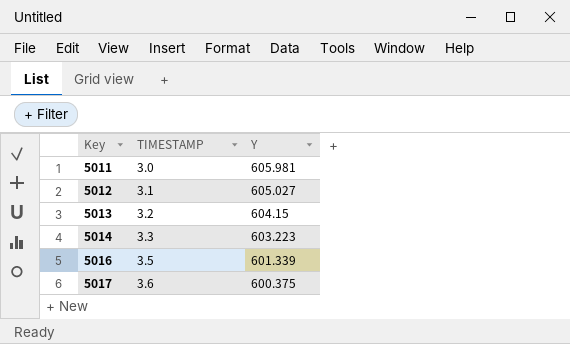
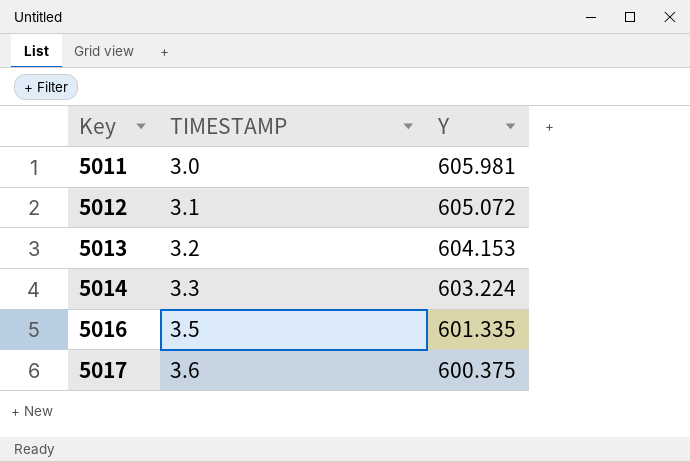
5012 | Y: 605.027 -> 605.072
5013 | Y: 604.15 -> 604.153
5014 | Y: 603.223 -> 603.224
5016 | Y: 601.339 -> 601.335

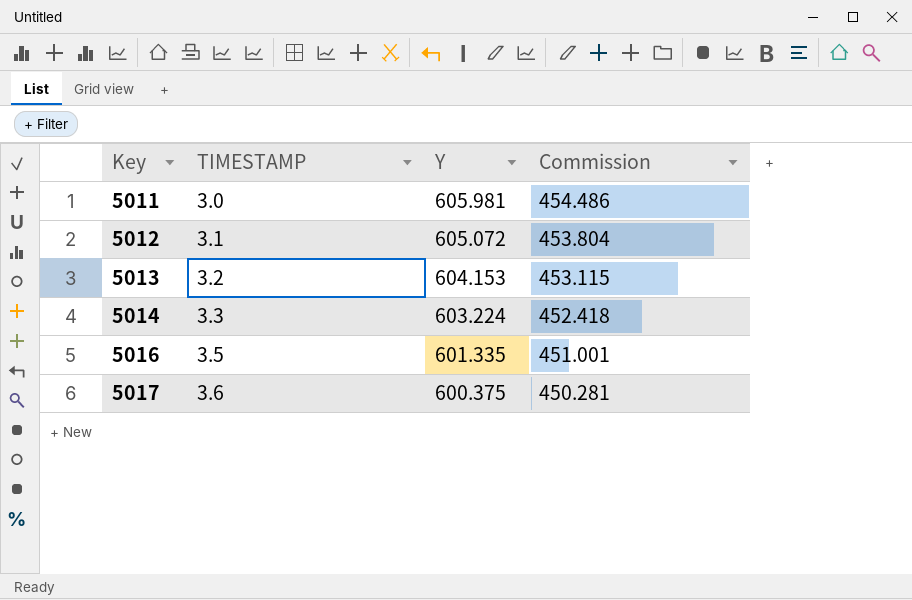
column Commission | formula: none -> [Y] * 0.75

